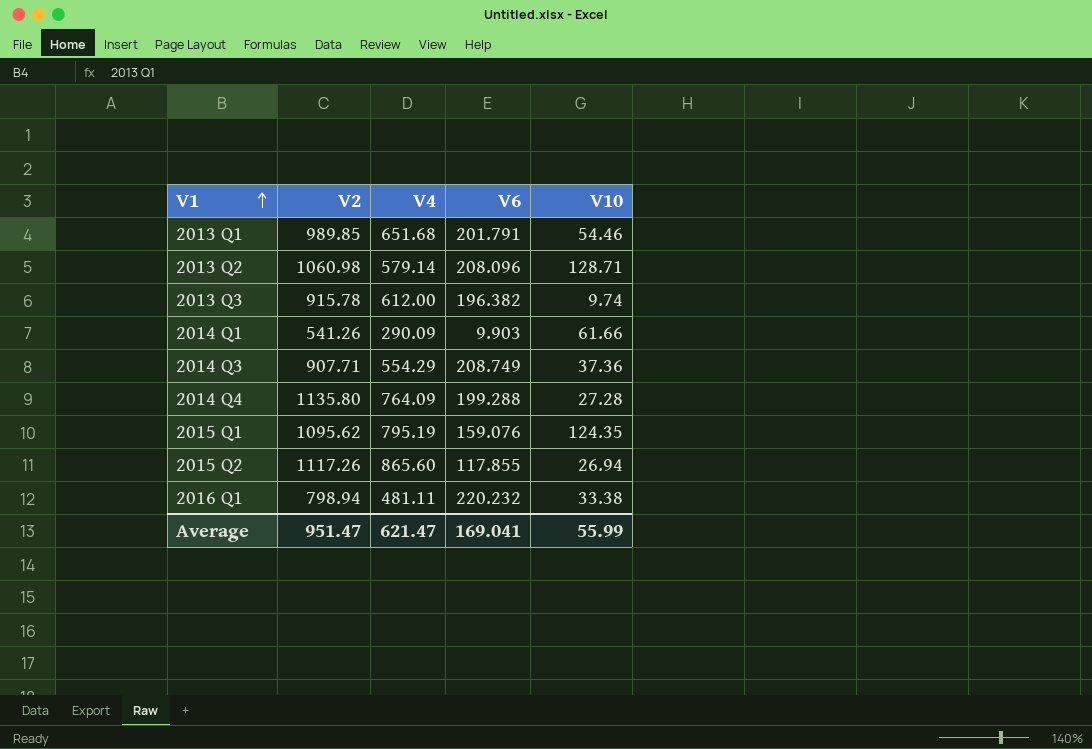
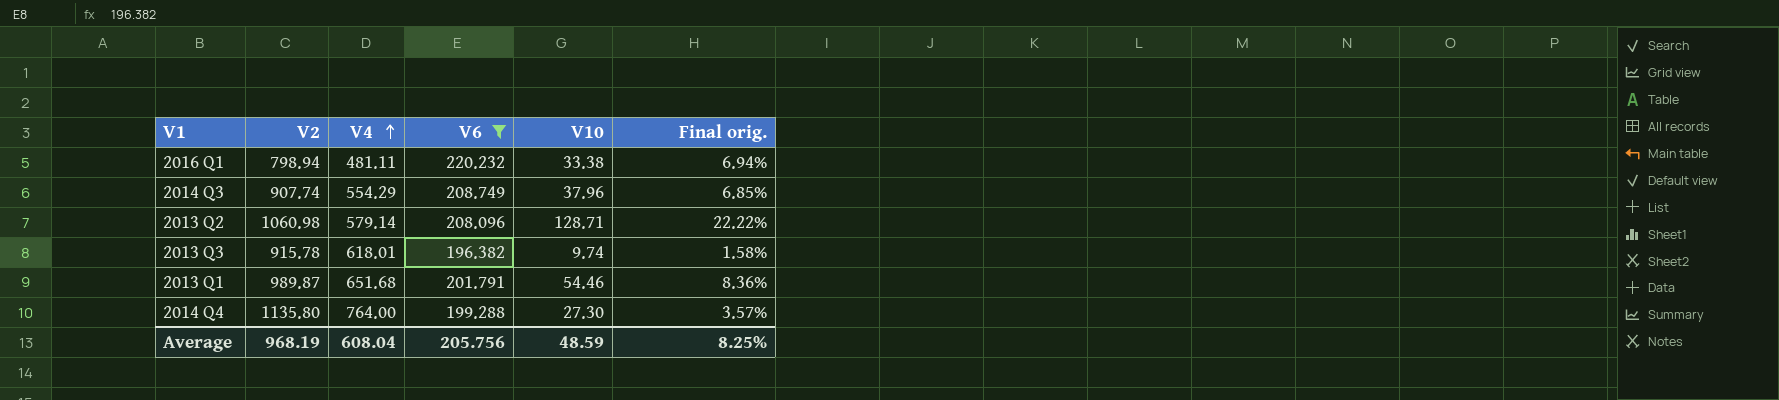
filter: none -> V6 >= 196.382
row order: V1 ascending -> V4 ascending
column Final orig. | formula: none -> [V10] / [V4]
2014 Q3 | V2: 907.71 -> 907.74
2014 Q3 | V10: 37.36 -> 37.96
2013 Q3 | V4: 612.00 -> 618.01
2013 Q1 | V2: 989.85 -> 989.87
2014 Q4 | V4: 764.09 -> 764.00
2014 Q4 | V10: 27.28 -> 27.30
Average | V2: 951.47 -> 968.19
Average | V4: 621.47 -> 608.04
Average | V6: 169.041 -> 205.756
Average | V10: 55.99 -> 48.59

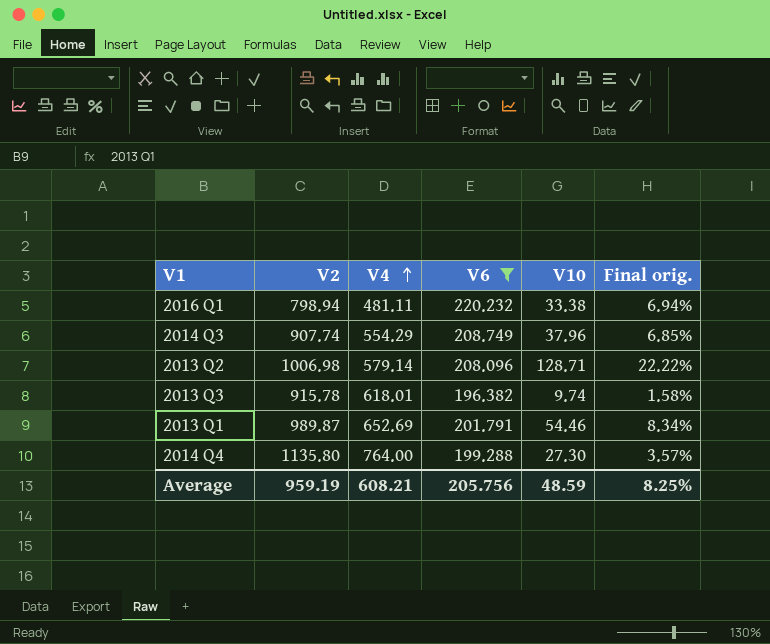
2013 Q2 | V2: 1060.98 -> 1006.98
2013 Q1 | V4: 651.68 -> 652.69
2013 Q1 | Final orig.: 8.36% -> 8.34%
Average | V2: 968.19 -> 959.19
Average | V4: 608.04 -> 608.21

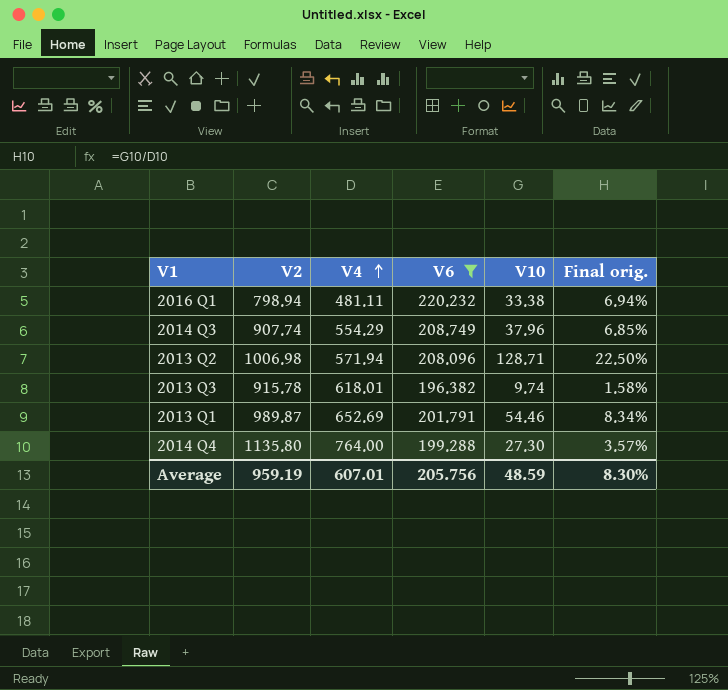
2013 Q2 | V4: 579.14 -> 571.94
2013 Q2 | Final orig.: 22.22% -> 22.50%
Average | V4: 608.21 -> 607.01
Average | Final orig.: 8.25% -> 8.30%

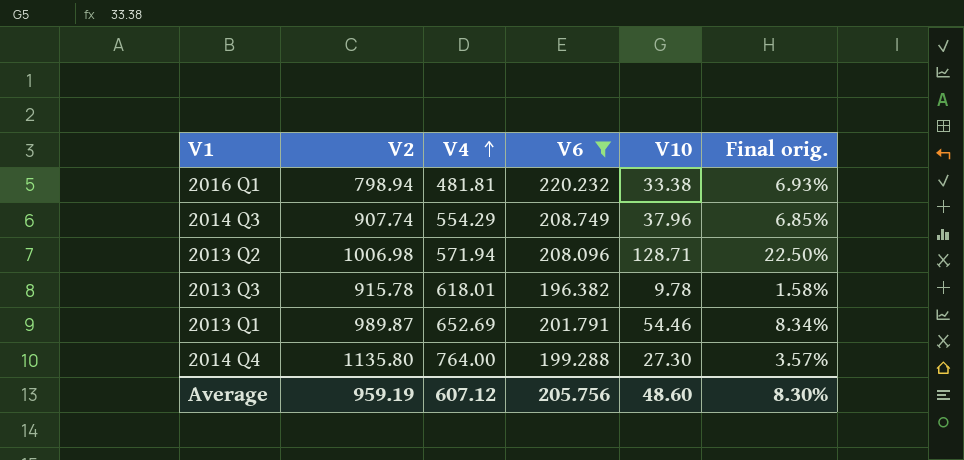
2016 Q1 | V4: 481.11 -> 481.81
2016 Q1 | Final orig.: 6.94% -> 6.93%
2013 Q3 | V10: 9.74 -> 9.78
Average | V4: 607.01 -> 607.12
Average | V10: 48.59 -> 48.60

